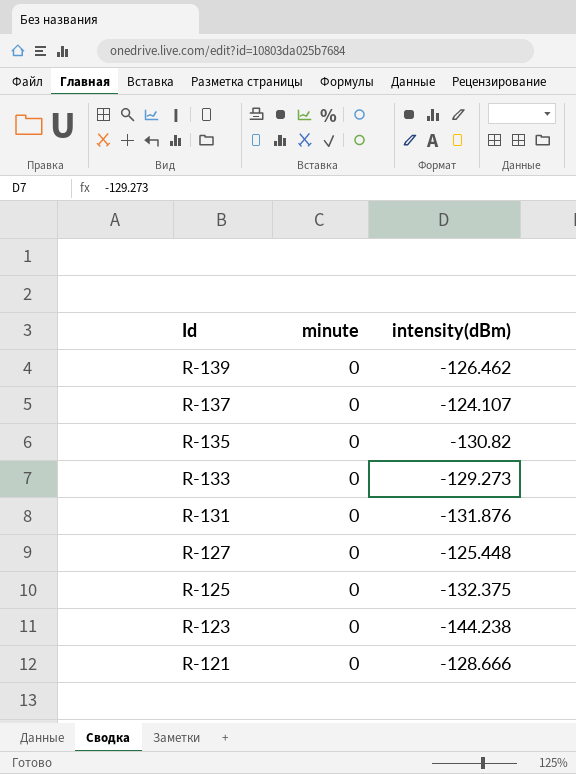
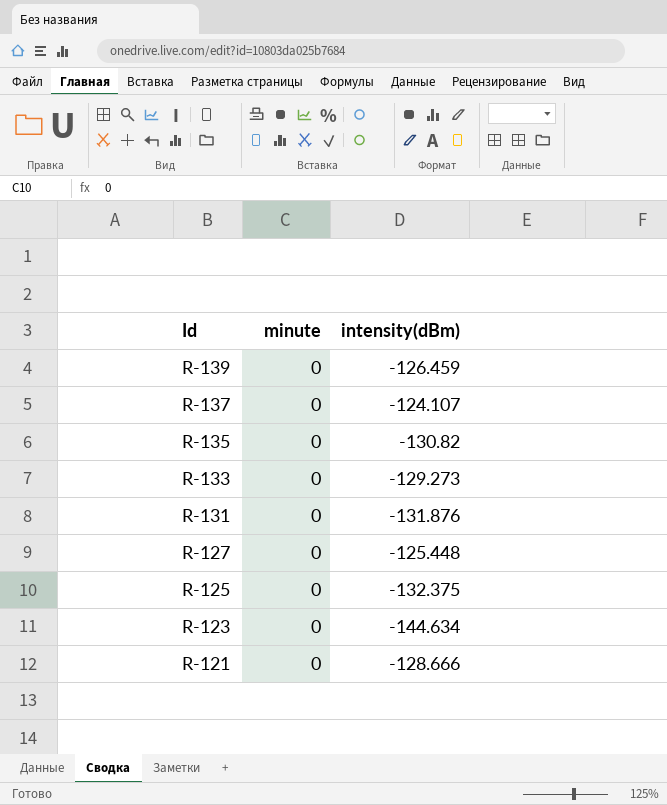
R-139 | intensity(dBm): -126.462 -> -126.459
R-123 | intensity(dBm): -144.238 -> -144.634

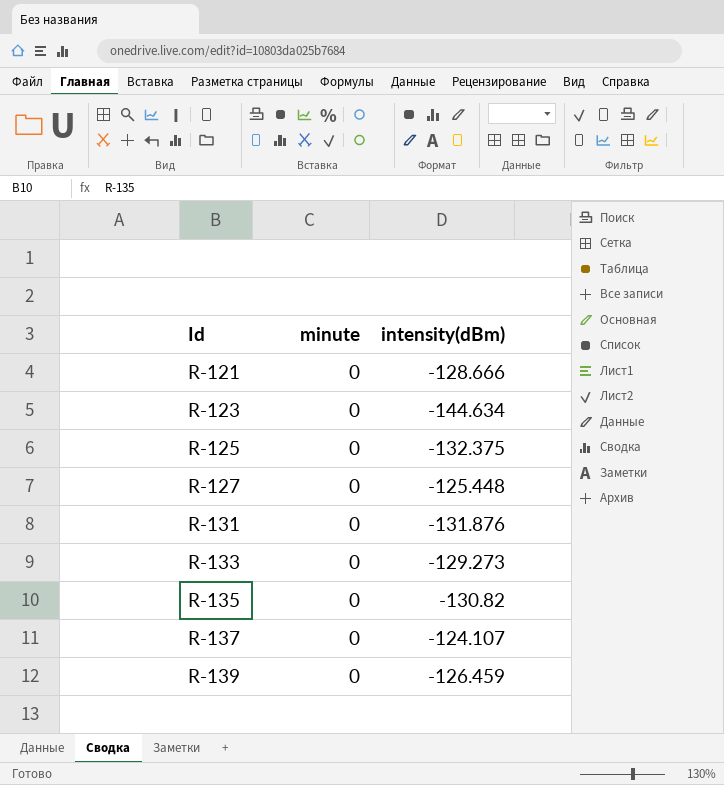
row order: Id descending -> Id ascending

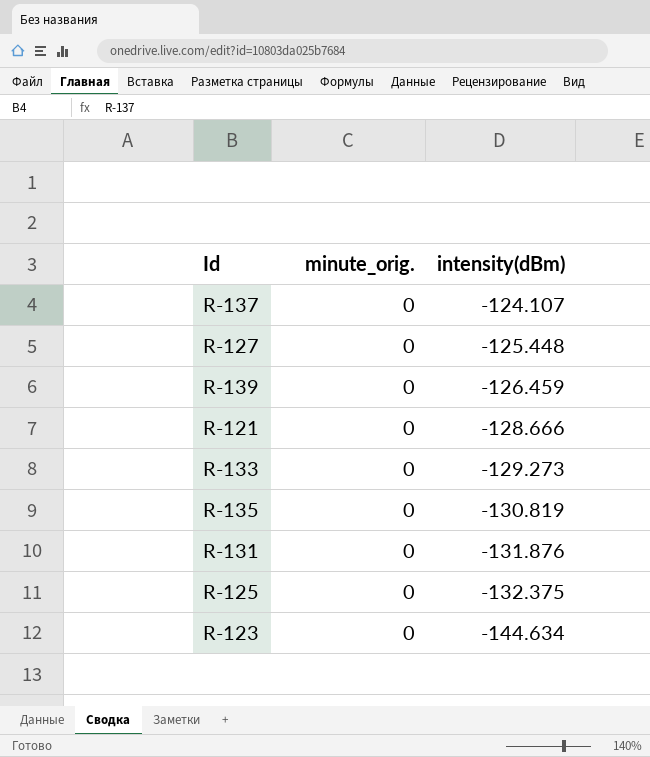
row order: Id ascending -> intensity(dBm) descending
column name: minute -> minute_orig.
R-135 | intensity(dBm): -130.82 -> -130.819

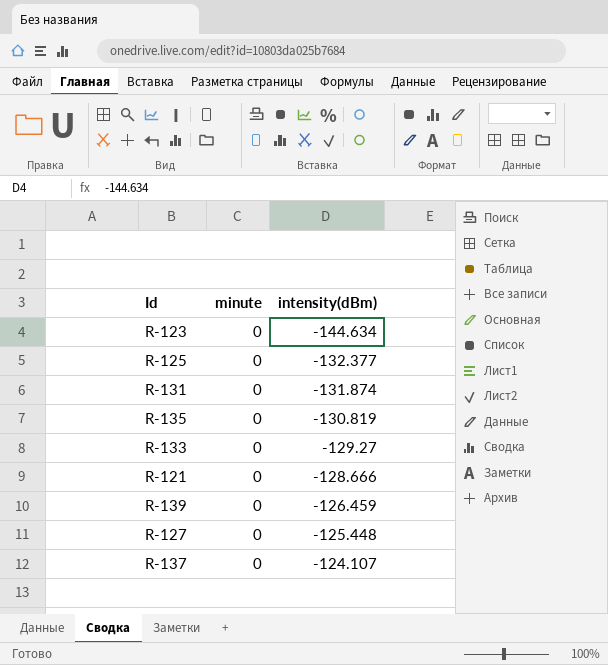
row order: intensity(dBm) descending -> intensity(dBm) ascending
column name: minute_orig. -> minute
R-125 | intensity(dBm): -132.375 -> -132.377
R-131 | intensity(dBm): -131.876 -> -131.874
R-133 | intensity(dBm): -129.273 -> -129.27

